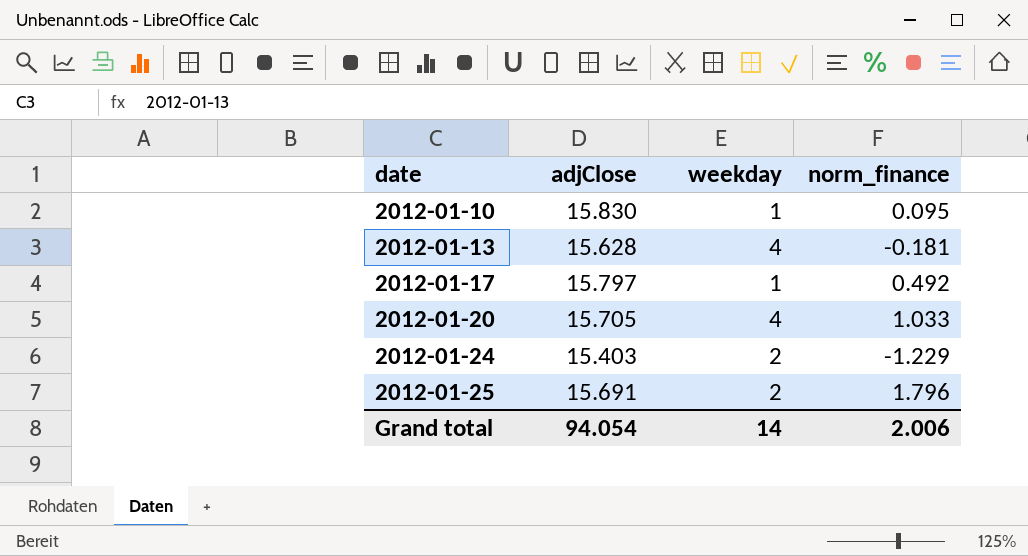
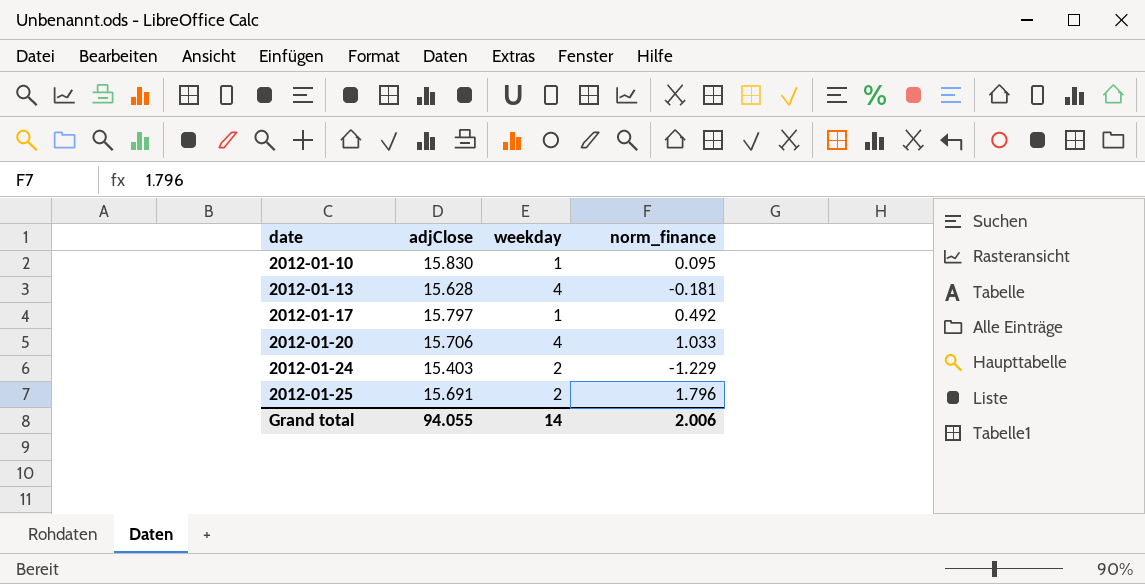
2012-01-20 | adjClose: 15.705 -> 15.706
Grand total | adjClose: 94.054 -> 94.055

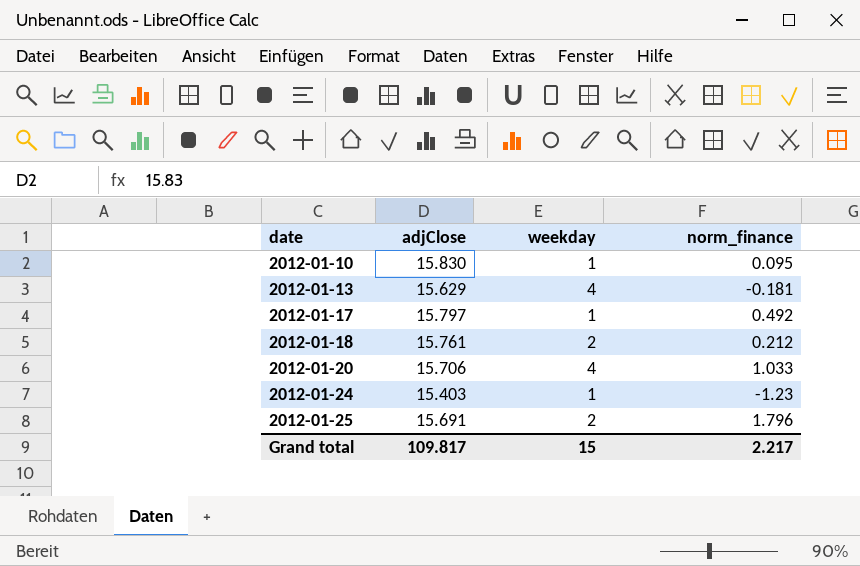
2012-01-13 | adjClose: 15.628 -> 15.629
row 2012-01-18: none -> 15.761 | 2 | 0.212
2012-01-24 | weekday: 2 -> 1
2012-01-24 | norm_finance: -1.229 -> -1.23
Grand total | adjClose: 94.055 -> 109.817
Grand total | weekday: 14 -> 15
Grand total | norm_finance: 2.006 -> 2.217

